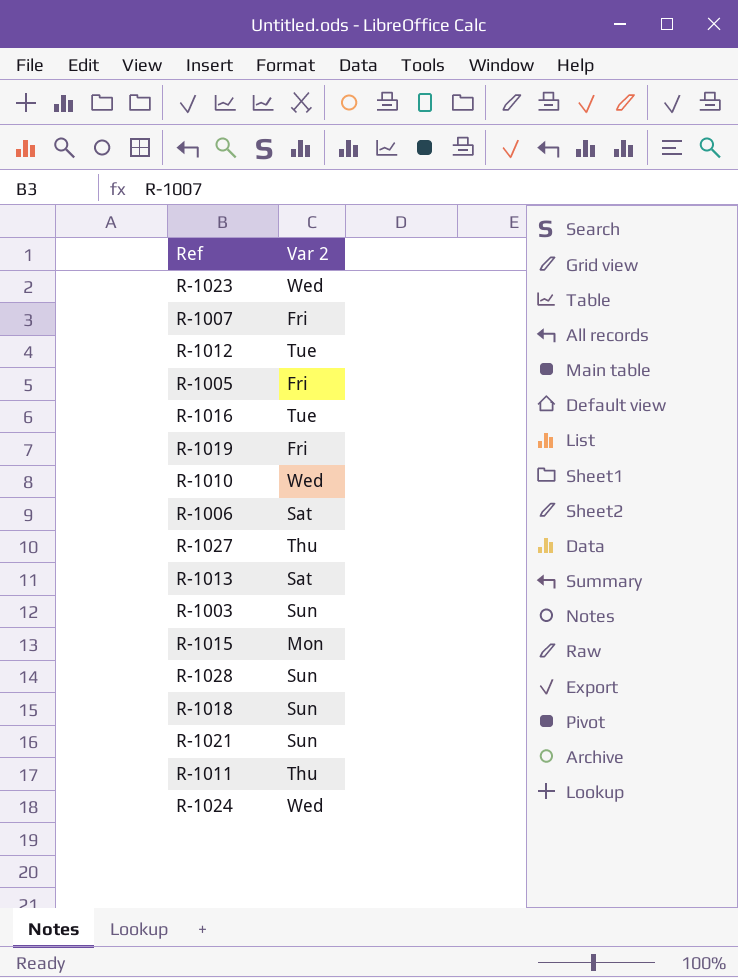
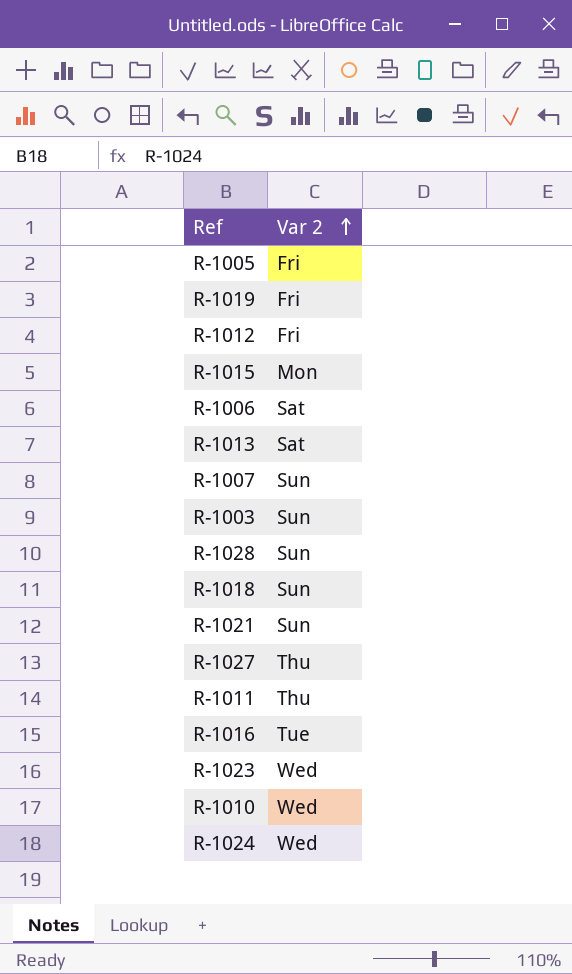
row order: none -> Var 2 ascending
R-1012 | Var 2: Tue -> Fri
R-1007 | Var 2: Fri -> Sun

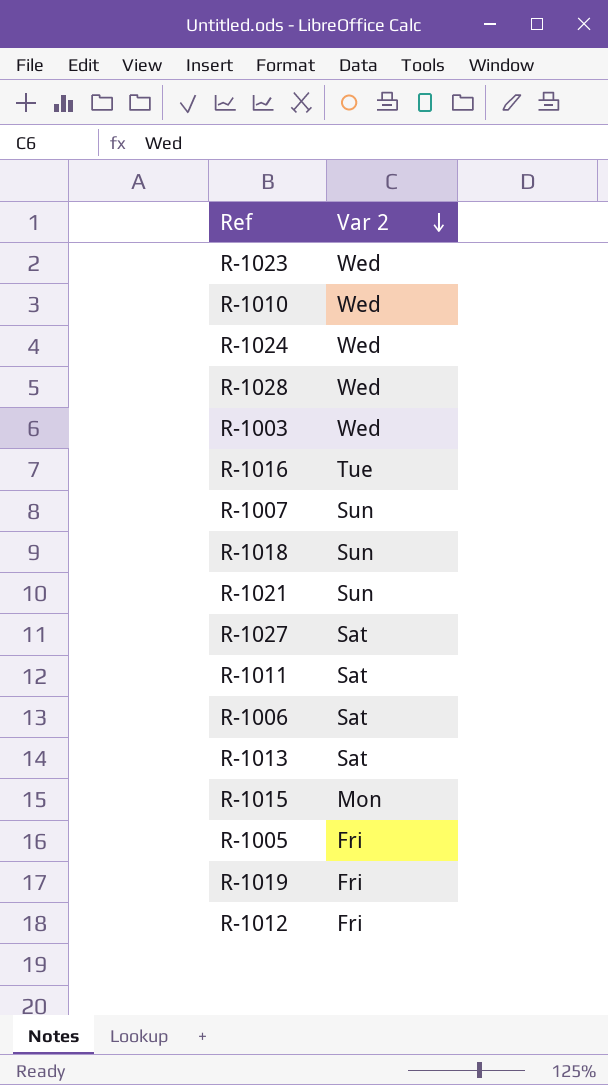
row order: Var 2 ascending -> Var 2 descending
R-1028 | Var 2: Sun -> Wed
R-1003 | Var 2: Sun -> Wed
R-1027 | Var 2: Thu -> Sat
R-1011 | Var 2: Thu -> Sat

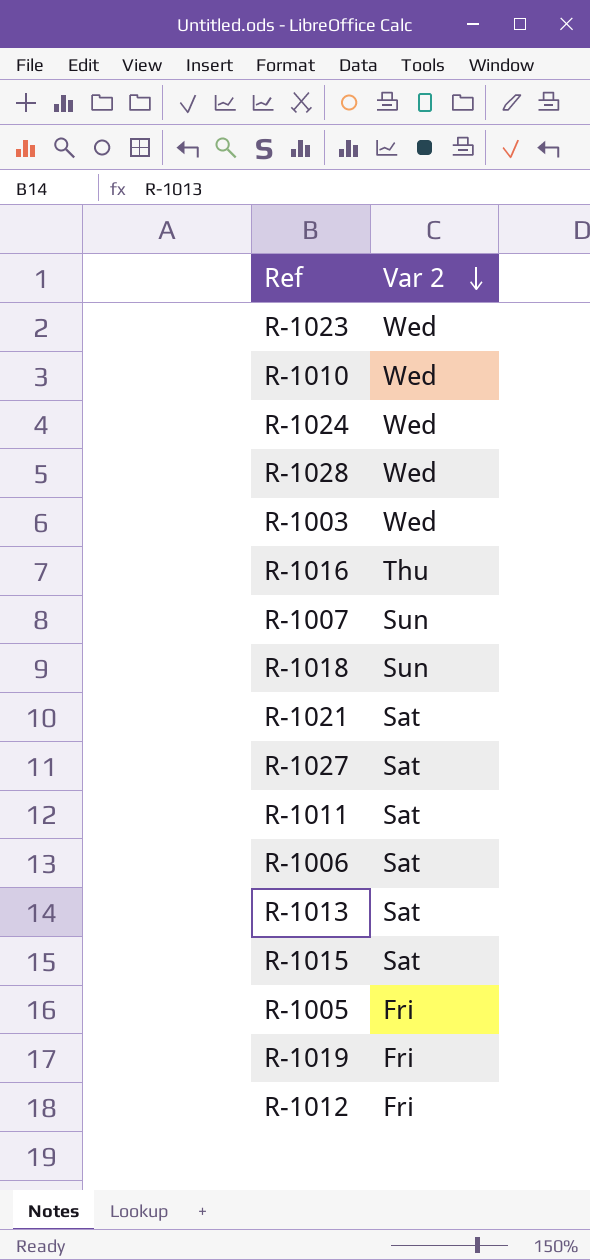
R-1016 | Var 2: Tue -> Thu
R-1021 | Var 2: Sun -> Sat
R-1015 | Var 2: Mon -> Sat

